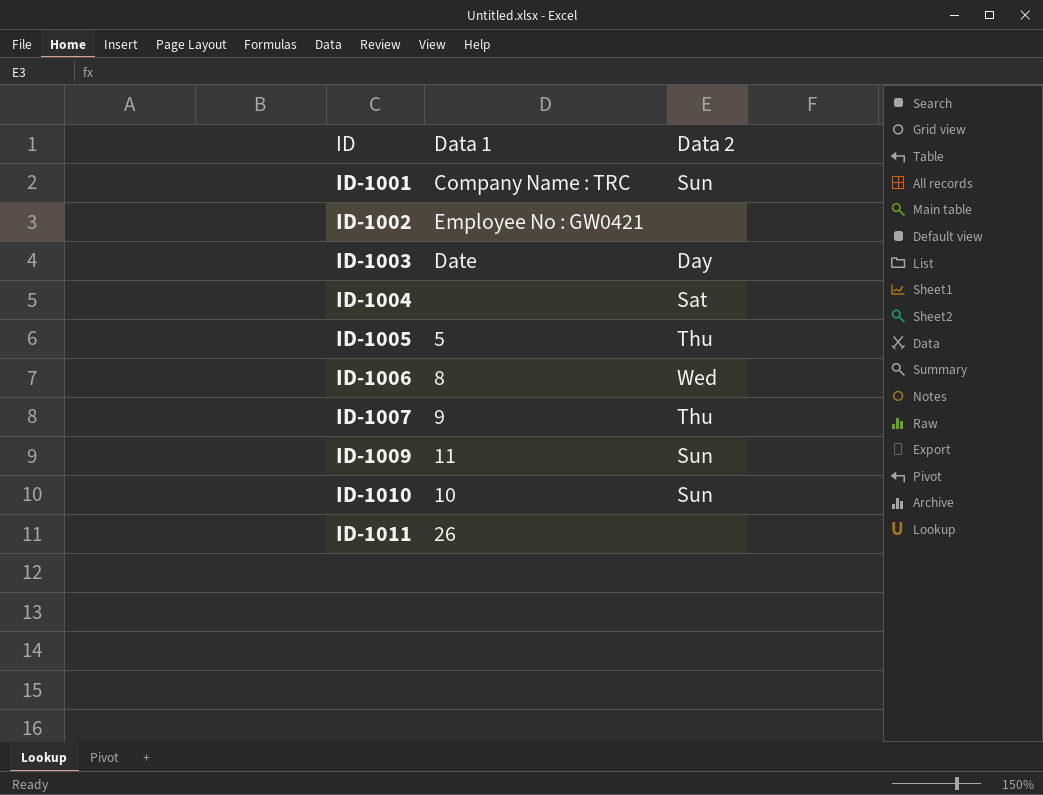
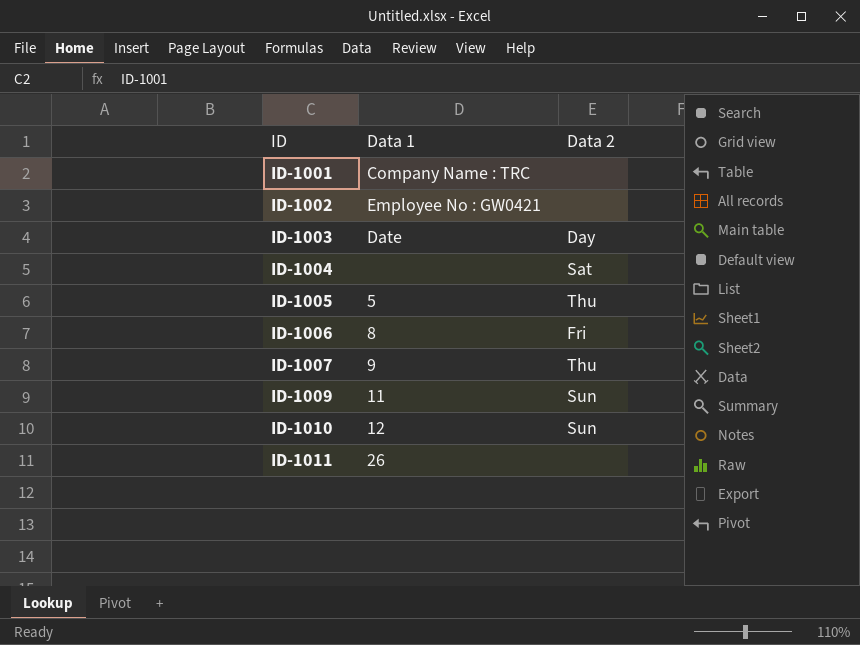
ID-1001 | Data 2: Sun -> none
ID-1006 | Data 2: Wed -> Fri
ID-1010 | Data 1: 10 -> 12

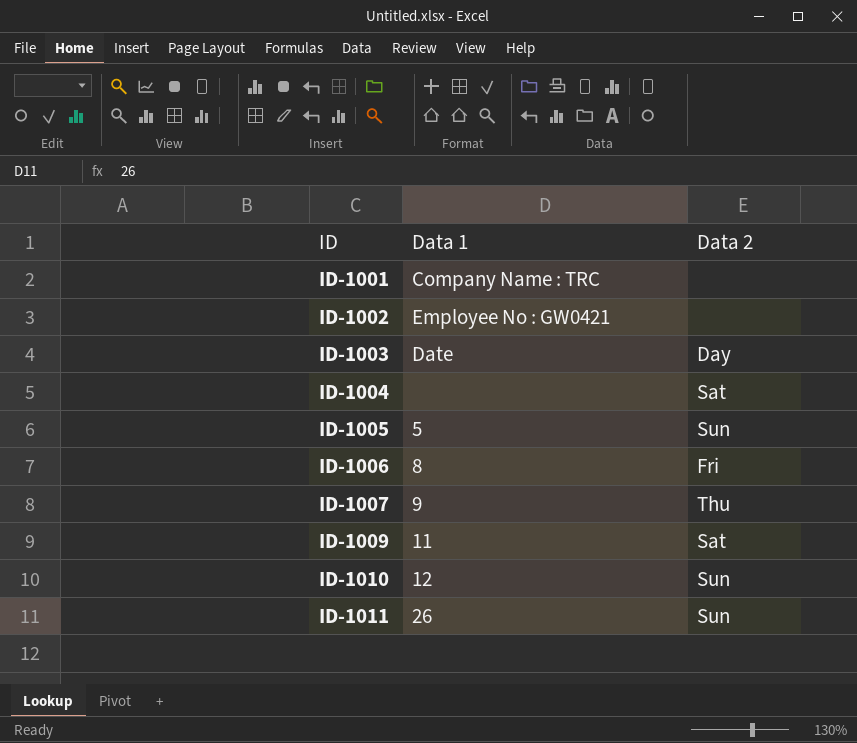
ID-1005 | Data 2: Thu -> Sun
ID-1009 | Data 2: Sun -> Sat
ID-1011 | Data 2: none -> Sun

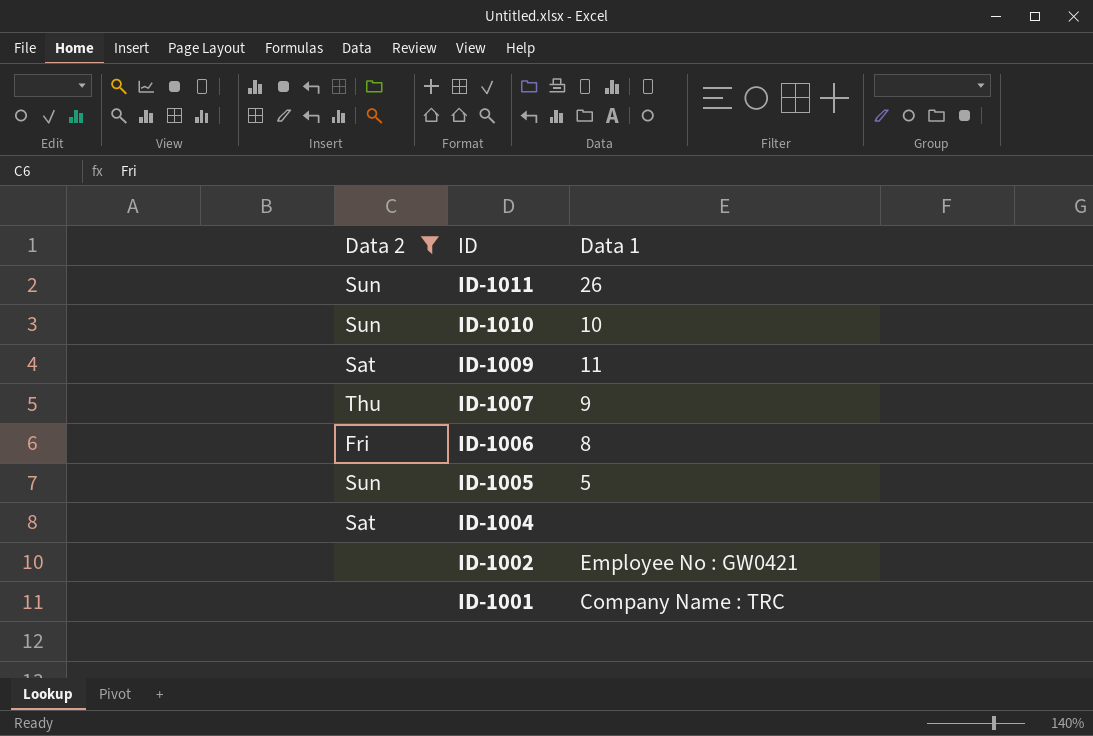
filter: none -> Data 2 != Day
row order: ID ascending -> ID descending
column Data 2 | position: 3 -> 1
ID-1010 | Data 1: 12 -> 10

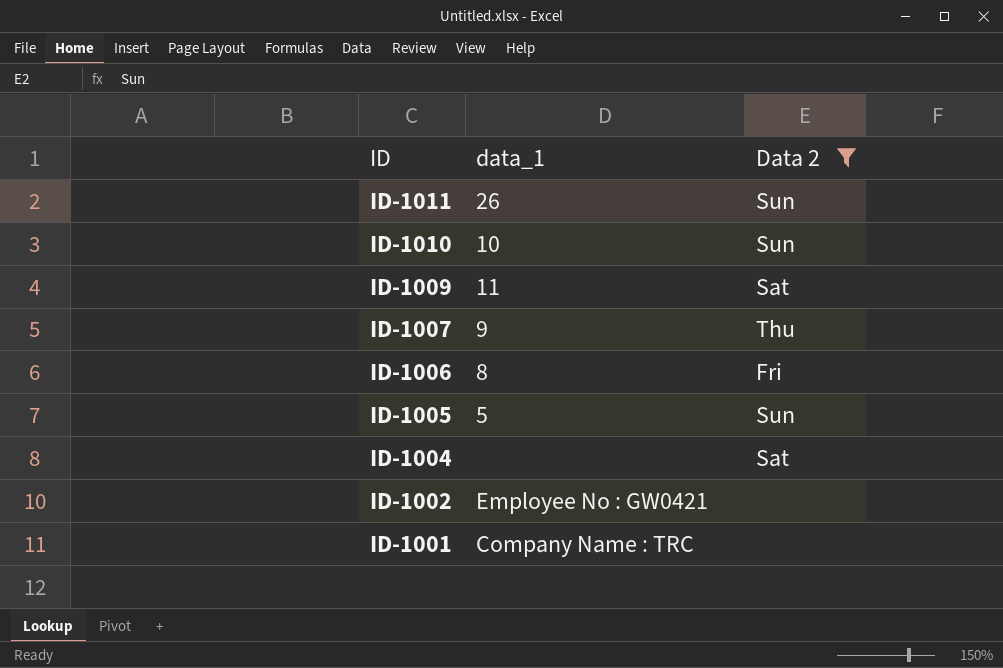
column name: Data 1 -> data_1
column Data 2 | position: 1 -> 3

